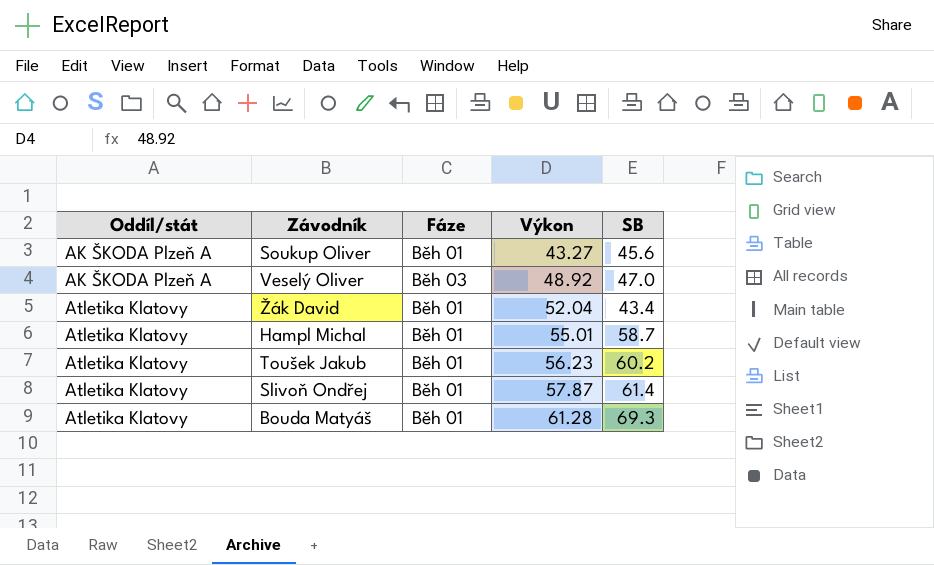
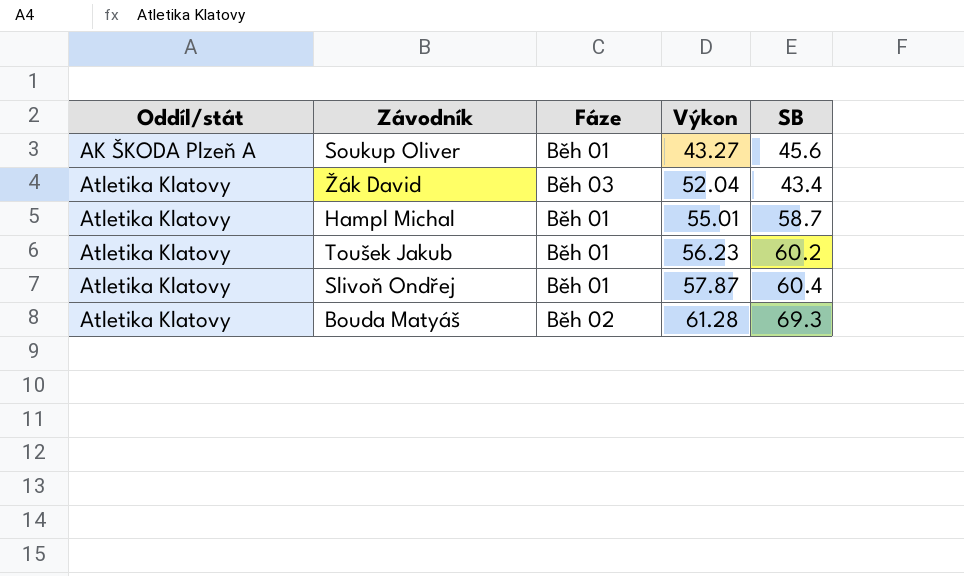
row Veselý Oliver: AK ŠKODA Plzeň A | Běh 03 | 48.92 | 47.0 -> none
Žák David | Fáze: Běh 01 -> Běh 03
Slivoň Ondřej | SB: 61.4 -> 60.4
Bouda Matyáš | Fáze: Běh 01 -> Běh 02

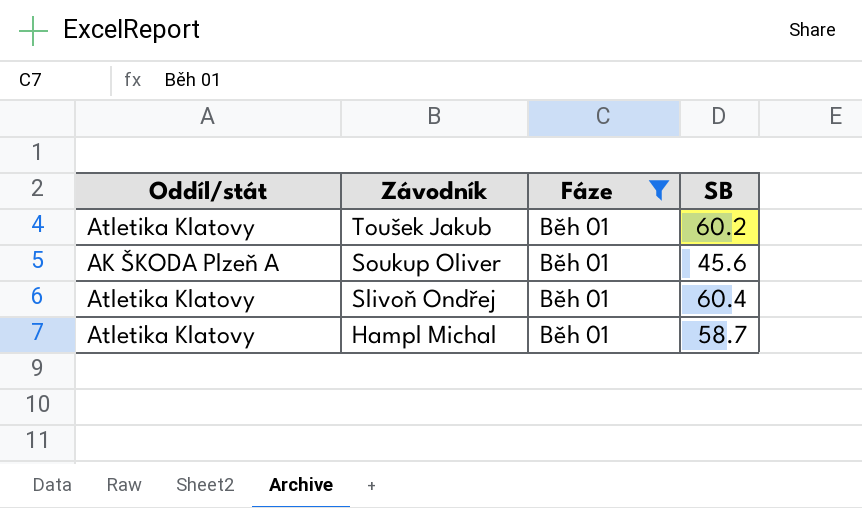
filter: none -> Fáze = Běh 01
row order: Oddíl/stát ascending -> Závodník descending
column Výkon | position: 4 -> none

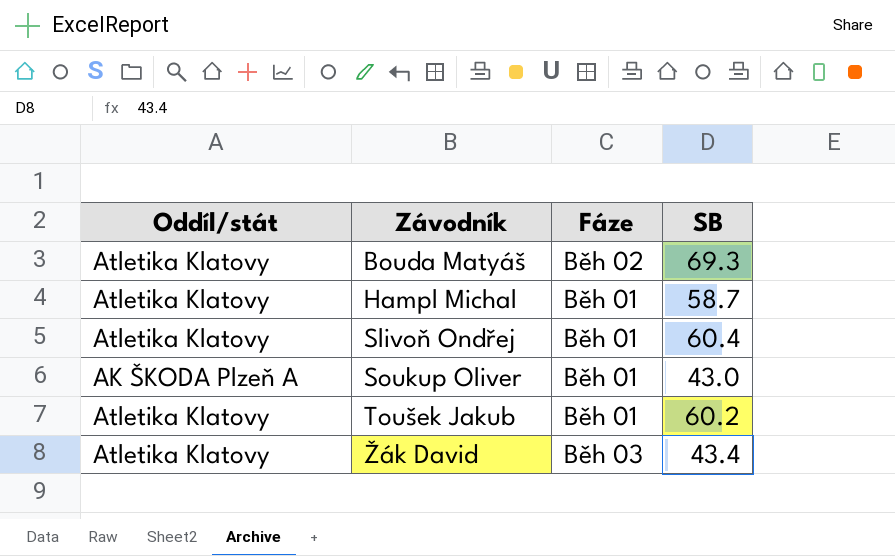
filter: Fáze = Běh 01 -> none
row order: Závodník descending -> Závodník ascending
Soukup Oliver | SB: 45.6 -> 43.0

